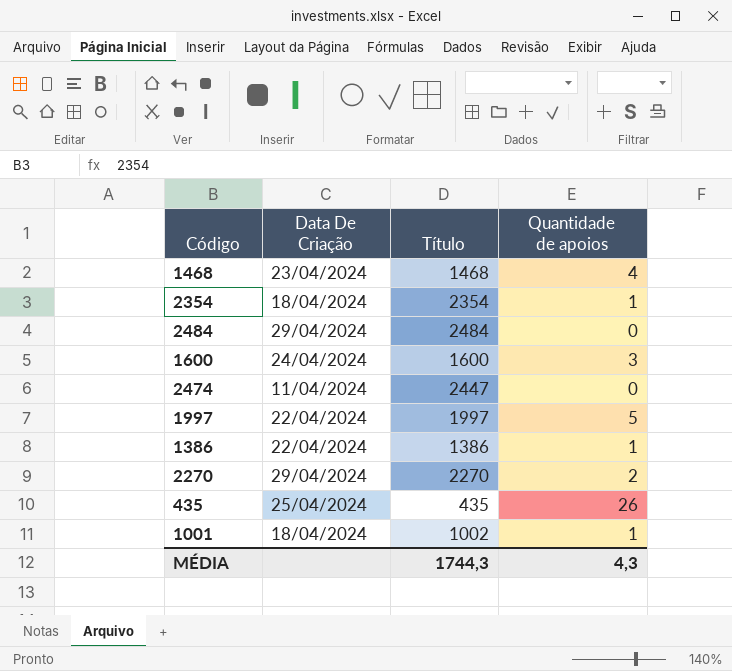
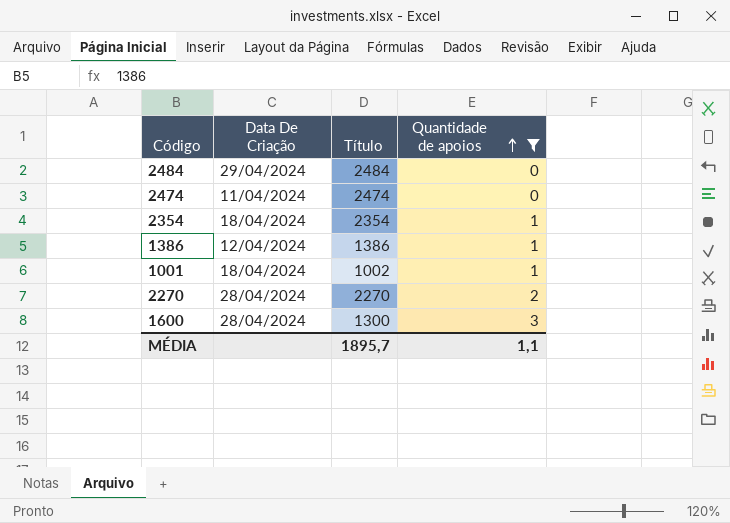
filter: none -> Quantidade de apoios <= 3
row order: none -> Quantidade de apoios ascending
2474 | Título: 2447 -> 2474
1386 | Data De Criação: 22/04/2024 -> 12/04/2024
2270 | Data De Criação: 29/04/2024 -> 28/04/2024
1600 | Data De Criação: 24/04/2024 -> 28/04/2024
1600 | Título: 1600 -> 1300
MÉDIA | Título: 1744,3 -> 1895,7
MÉDIA | Quantidade de apoios: 4,3 -> 1,1

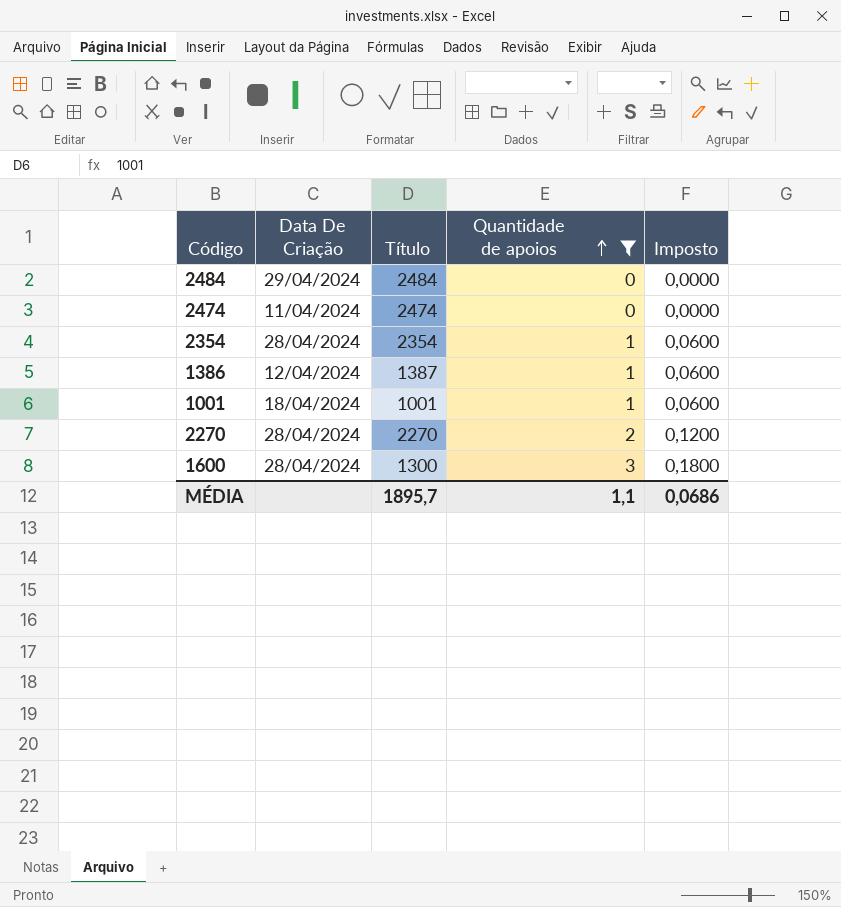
column Imposto | formula: none -> [Quantidade de apoios] * 0,06
2354 | Data De Criação: 18/04/2024 -> 28/04/2024
1386 | Título: 1386 -> 1387
1001 | Título: 1002 -> 1001

